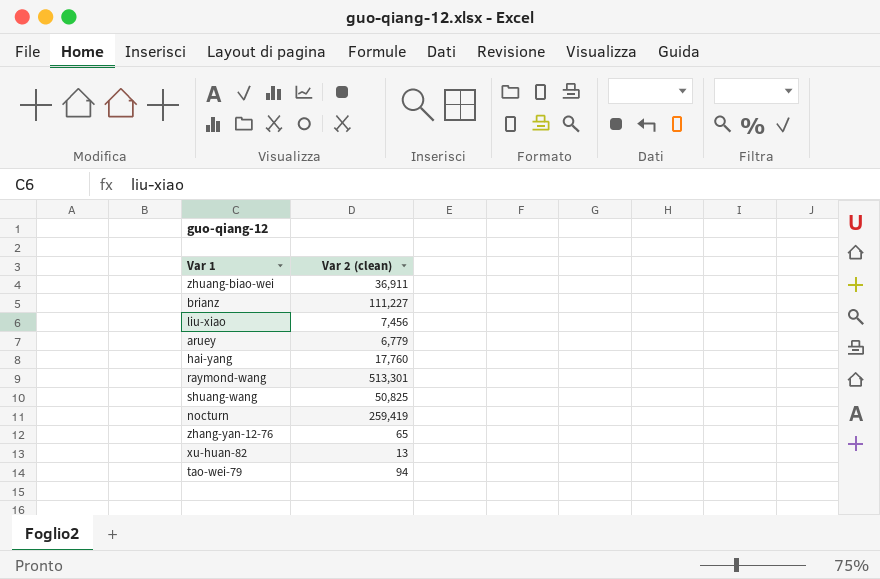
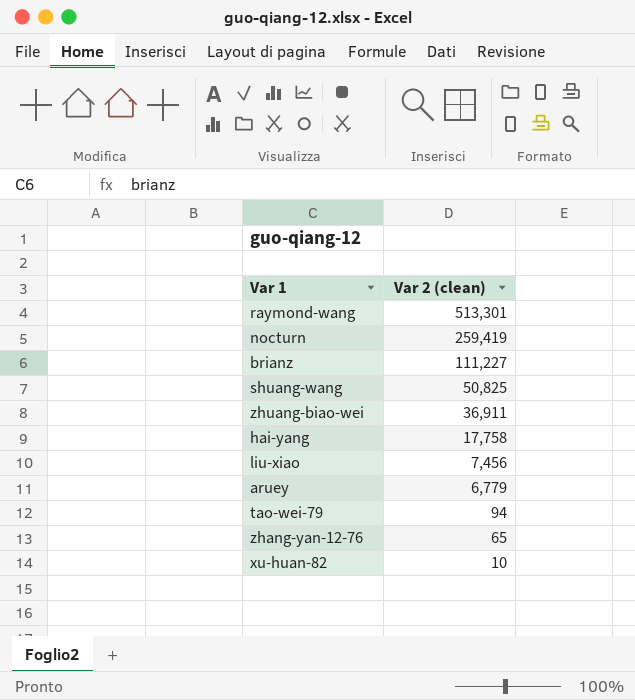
row order: none -> Var 2 (clean) descending
hai-yang | Var 2 (clean): 17,760 -> 17,758
xu-huan-82 | Var 2 (clean): 13 -> 10

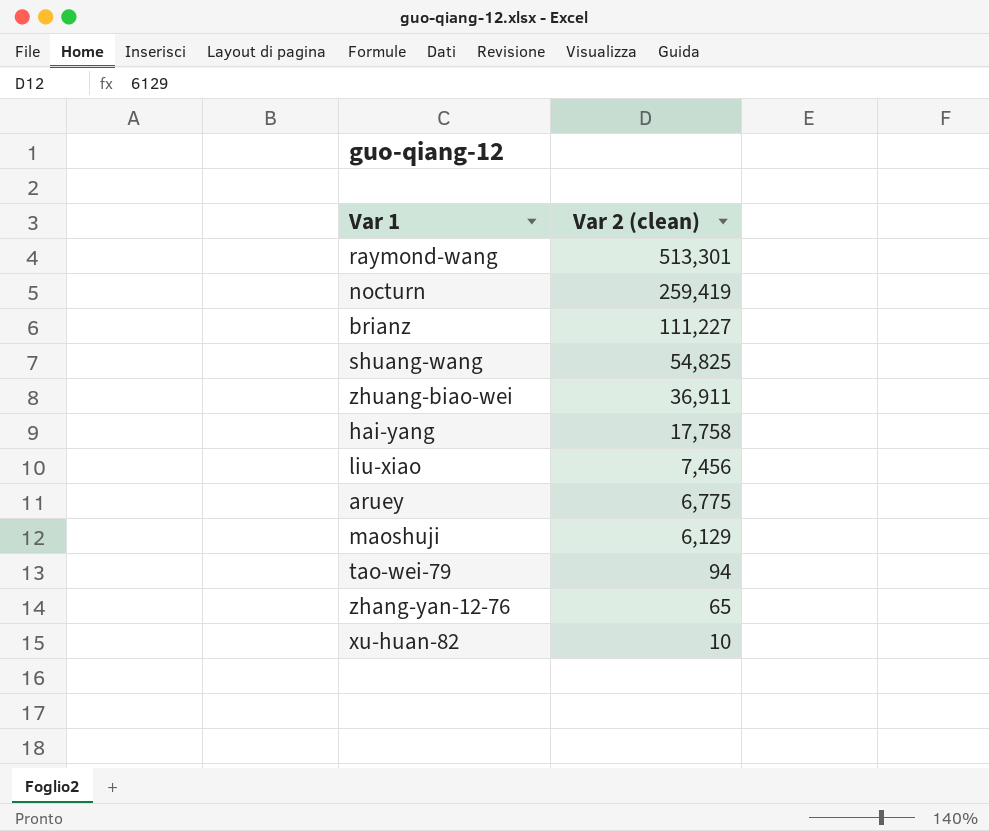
shuang-wang | Var 2 (clean): 50,825 -> 54,825
aruey | Var 2 (clean): 6,779 -> 6,775
row maoshuji: none -> 6,129

